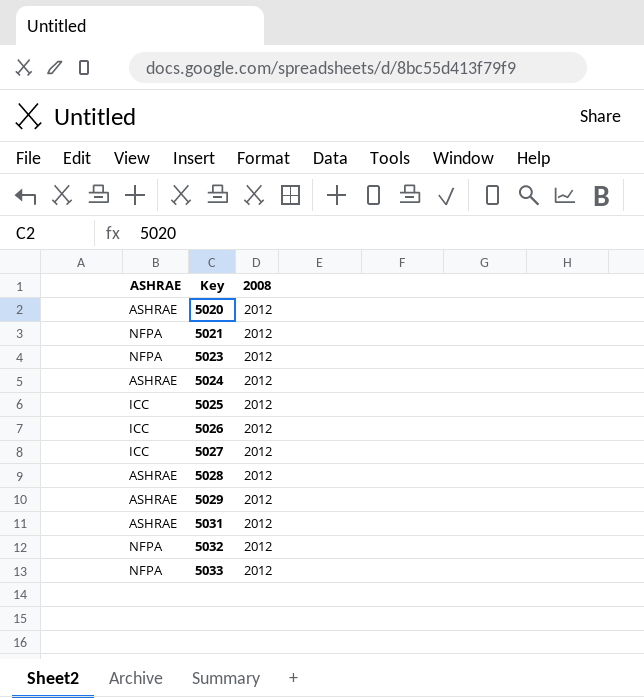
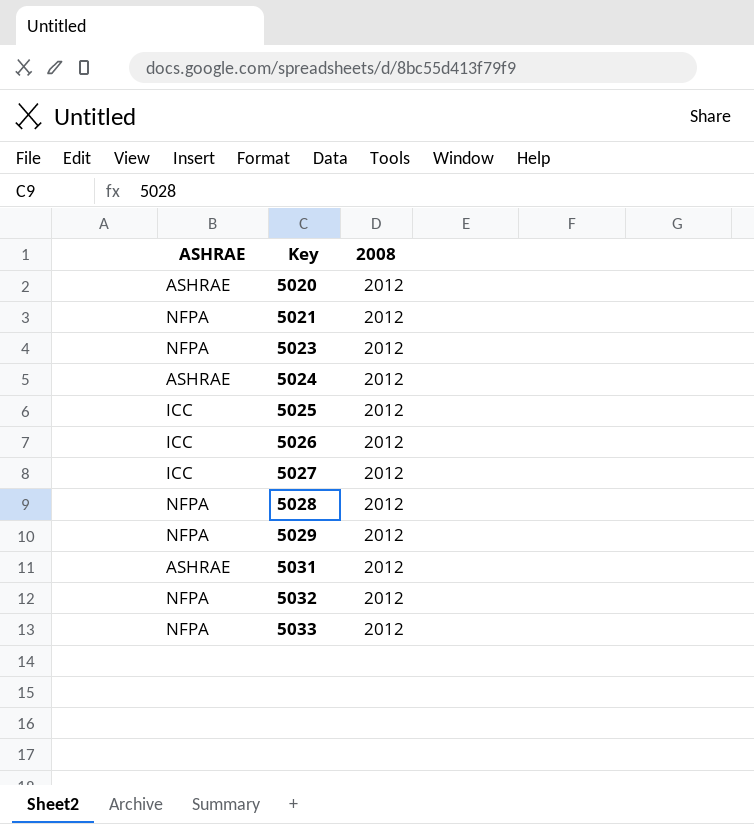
5028 | ASHRAE: ASHRAE -> NFPA
5029 | ASHRAE: ASHRAE -> NFPA

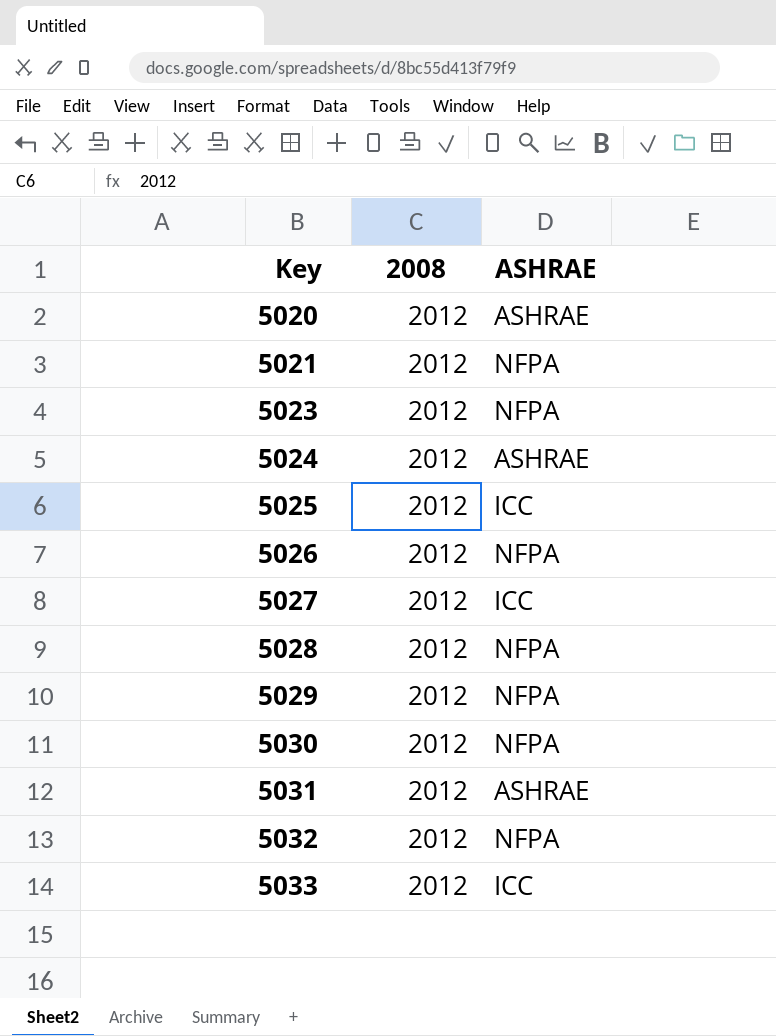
column ASHRAE | position: 1 -> 3
5026 | ASHRAE: ICC -> NFPA
row 5030: none -> 2012 | NFPA
5033 | ASHRAE: NFPA -> ICC

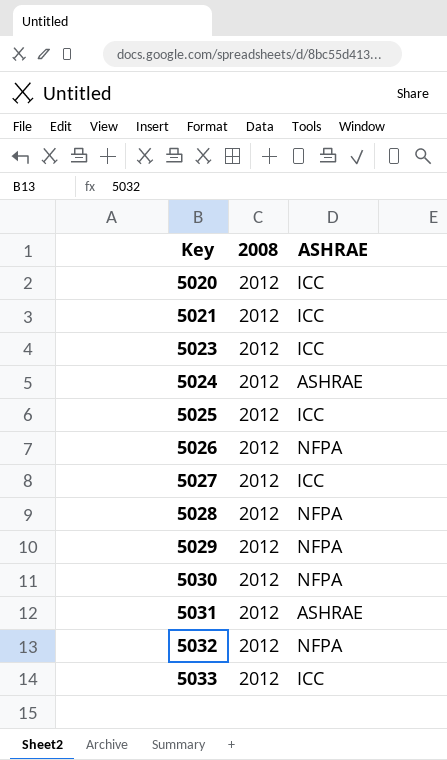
5020 | ASHRAE: ASHRAE -> ICC
5021 | ASHRAE: NFPA -> ICC
5023 | ASHRAE: NFPA -> ICC

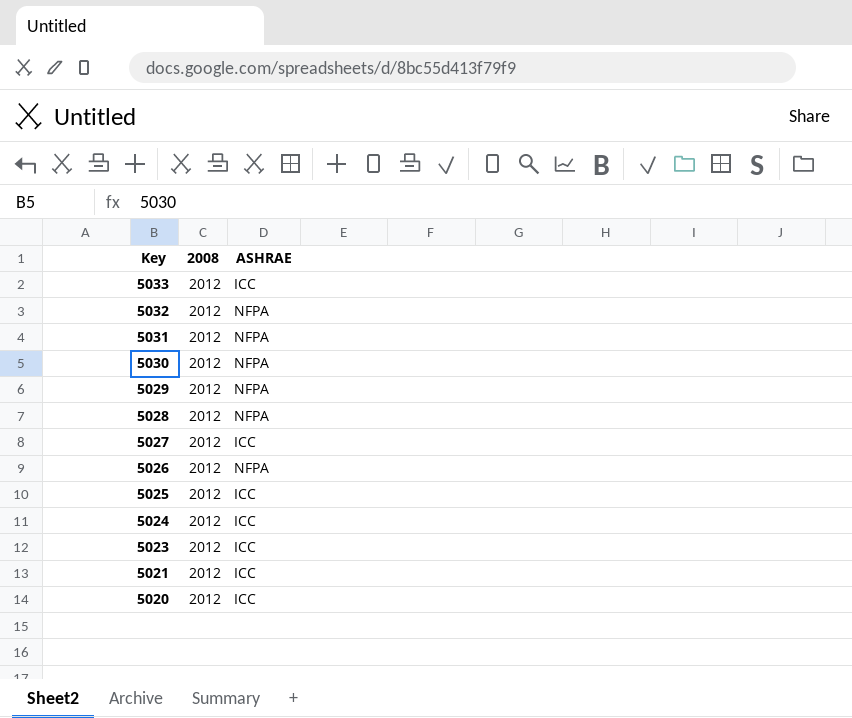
row order: Key ascending -> Key descending
5031 | ASHRAE: ASHRAE -> NFPA
5024 | ASHRAE: ASHRAE -> ICC

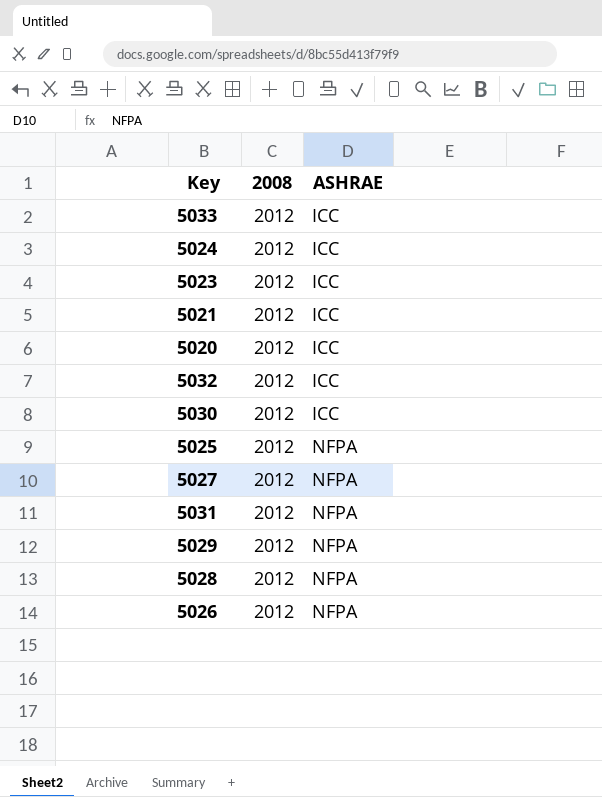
row order: Key descending -> ASHRAE ascending
5032 | ASHRAE: NFPA -> ICC
5030 | ASHRAE: NFPA -> ICC
5025 | ASHRAE: ICC -> NFPA
5027 | ASHRAE: ICC -> NFPA

